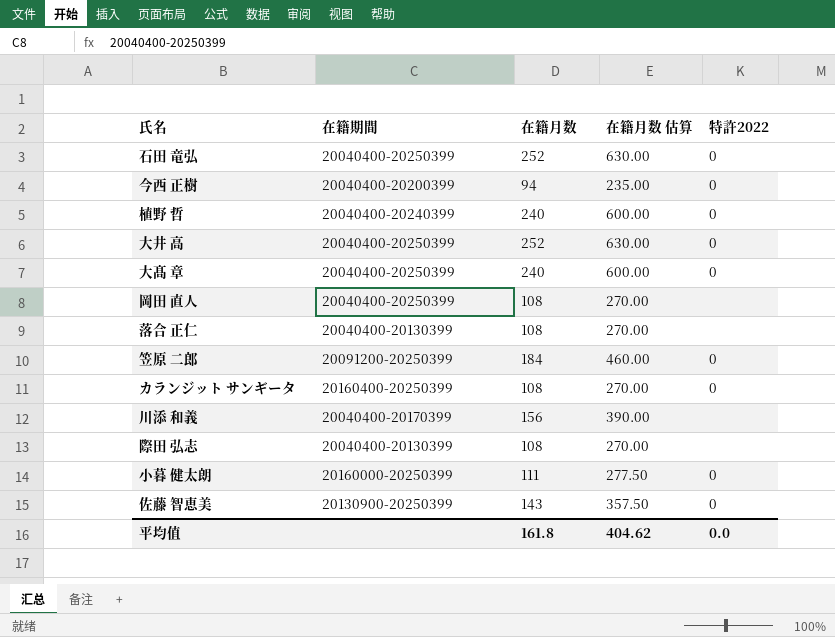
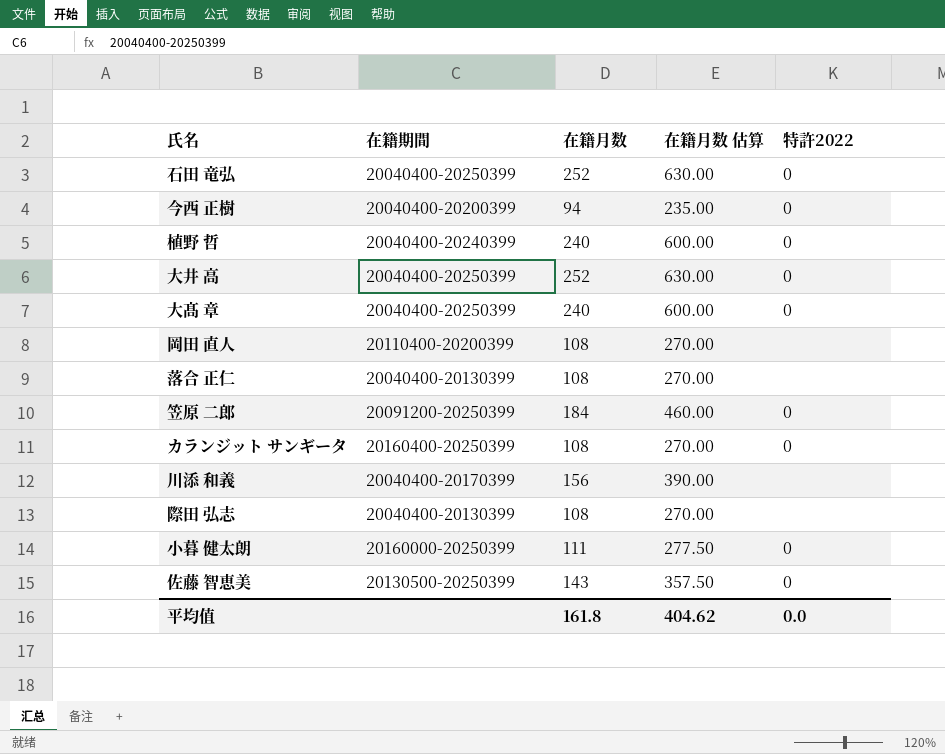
岡田 直人 | 在籍期間: 20040400-20250399 -> 20110400-20200399
佐藤 智恵美 | 在籍期間: 20130900-20250399 -> 20130500-20250399

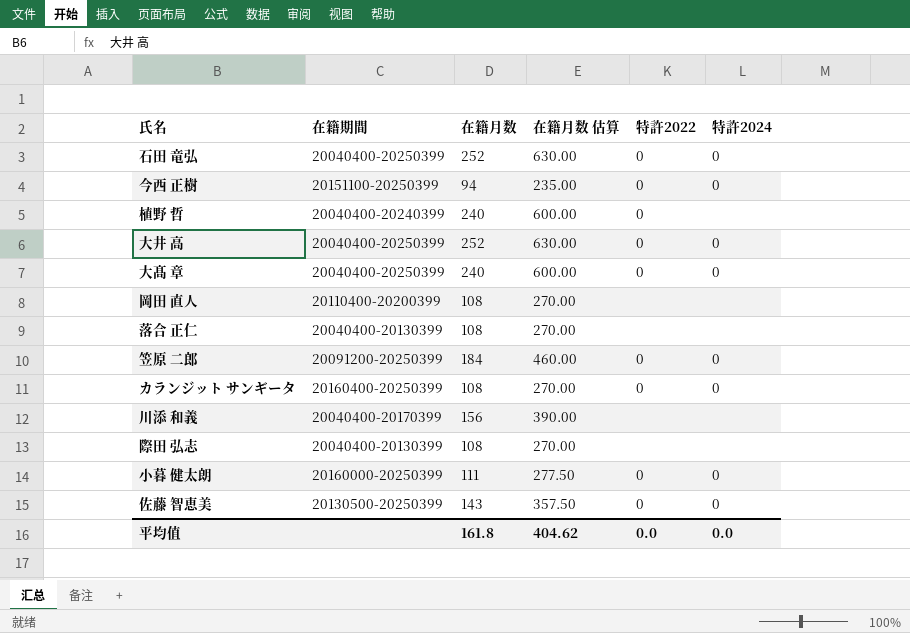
column 特許2024 | position: none -> 6
今西 正樹 | 在籍期間: 20040400-20200399 -> 20151100-20250399

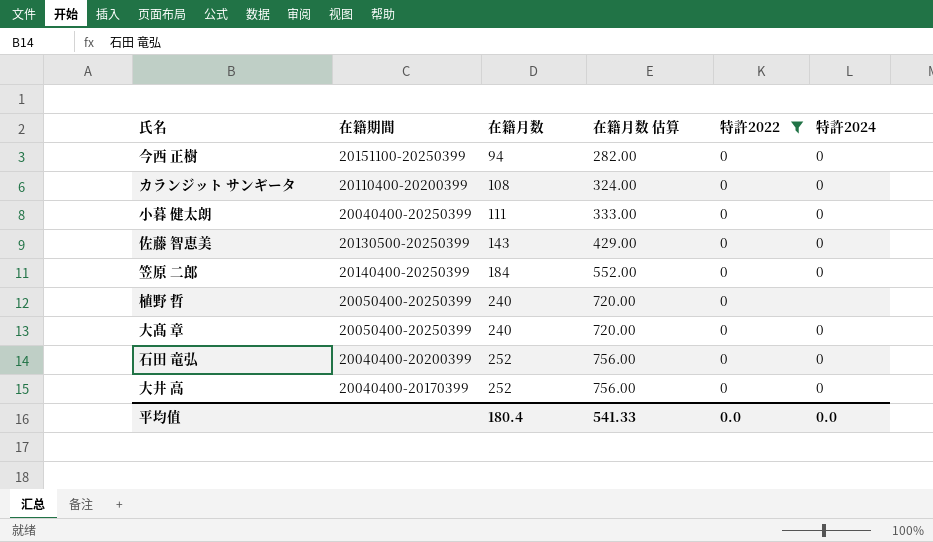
filter: none -> 特許2022 = 0
row order: none -> 在籍月数 ascending
column 在籍月数 估算 | formula: [在籍月数] * 2.5 -> [在籍月数] * 3
カランジット サンギータ | 在籍期間: 20160400-20250399 -> 20110400-20200399
小暮 健太朗 | 在籍期間: 20160000-20250399 -> 20040400-20250399
笠原 二郎 | 在籍期間: 20091200-20250399 -> 20140400-20250399
植野 哲 | 在籍期間: 20040400-20240399 -> 20050400-20250399
大髙 章 | 在籍期間: 20040400-20250399 -> 20050400-20250399
石田 竜弘 | 在籍期間: 20040400-20250399 -> 20040400-20200399
大井 高 | 在籍期間: 20040400-20250399 -> 20040400-20170399
平均值 | 在籍月数: 161.8 -> 180.4
平均值 | 在籍月数 估算: 404.62 -> 541.33

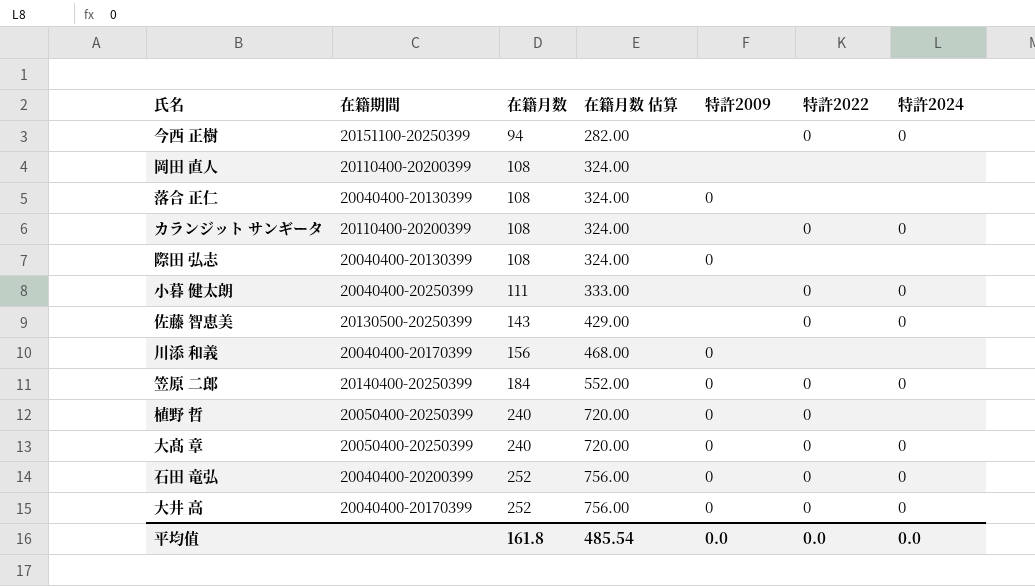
filter: 特許2022 = 0 -> none
column 特許2009 | position: none -> 5
平均值 | 在籍月数: 180.4 -> 161.8
平均值 | 在籍月数 估算: 541.33 -> 485.54

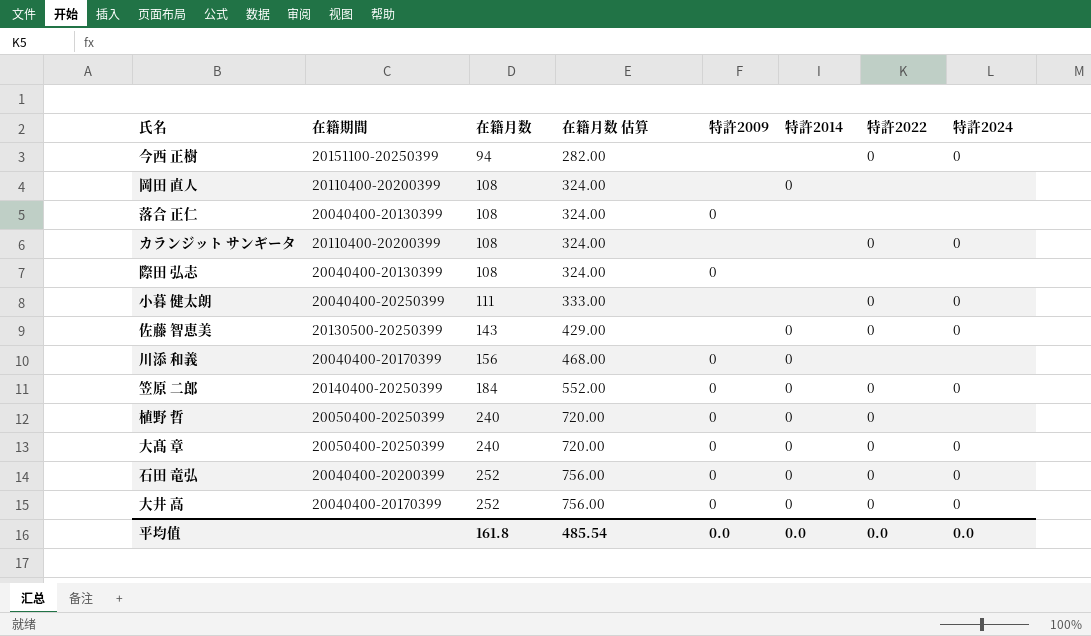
column 特許2014 | position: none -> 6

